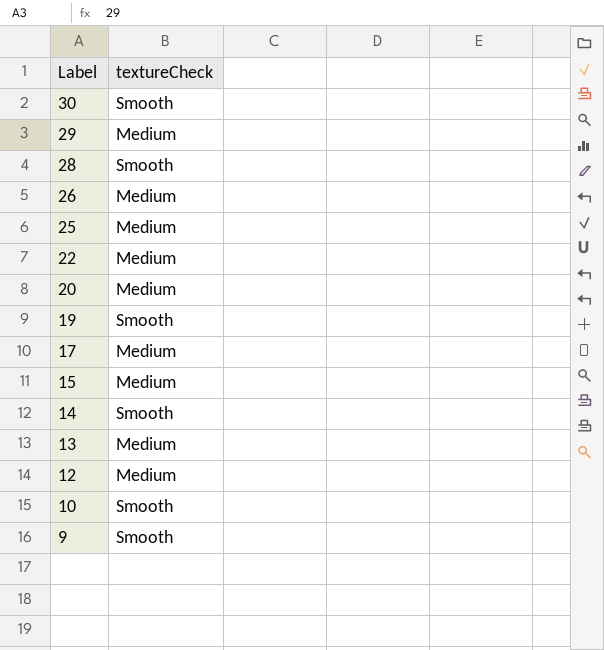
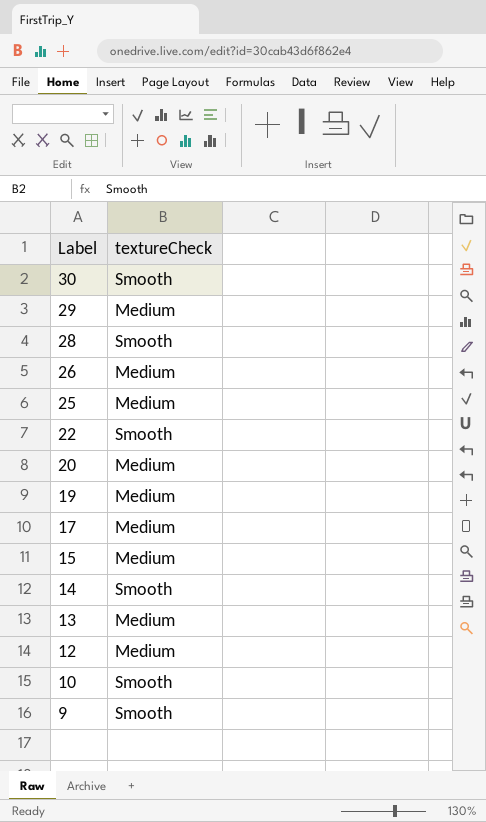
22 | textureCheck: Medium -> Smooth
19 | textureCheck: Smooth -> Medium

